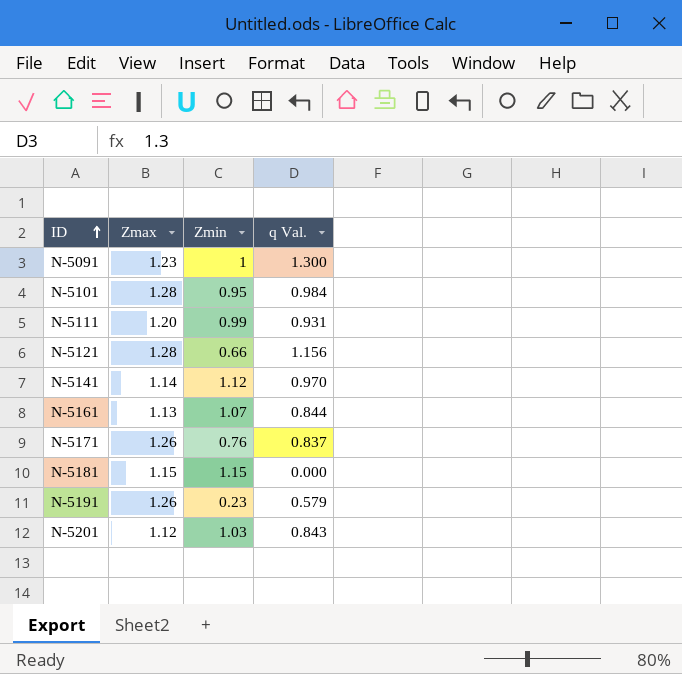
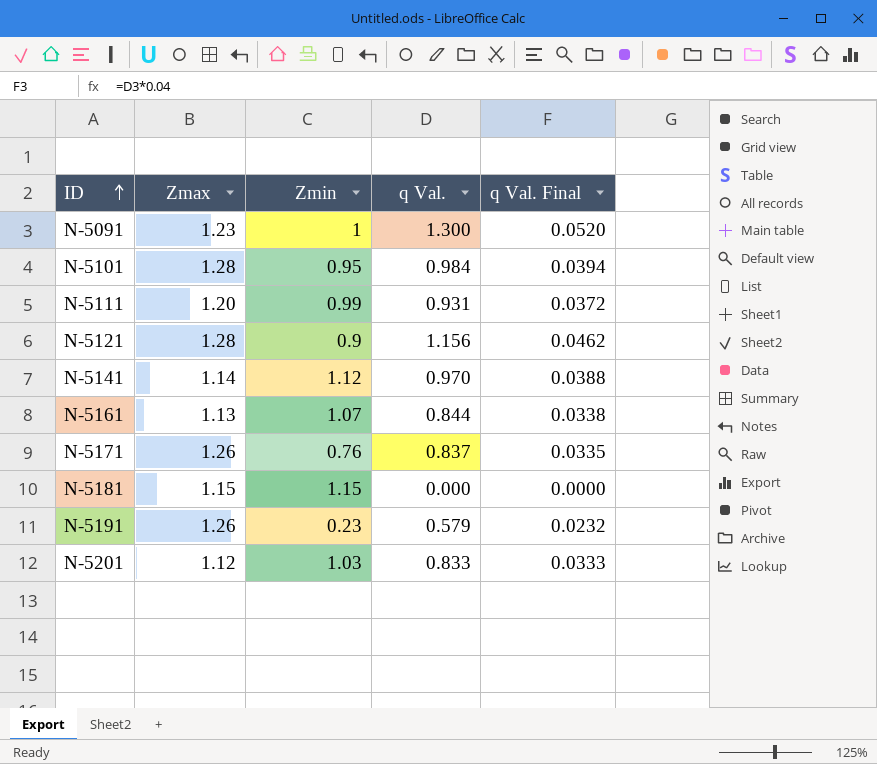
column q Val. Final | formula: none -> [q Val.] * 0.04
N-5121 | Zmin: 0.66 -> 0.9
N-5201 | q Val.: 0.843 -> 0.833

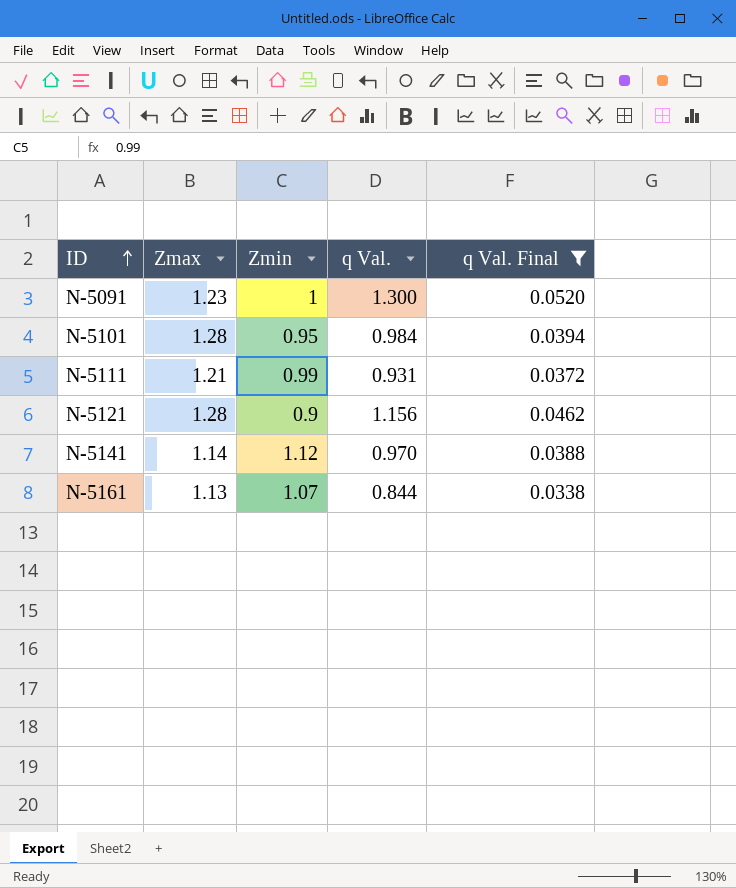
filter: none -> q Val. Final >= 0.0338
N-5111 | Zmax: 1.20 -> 1.21

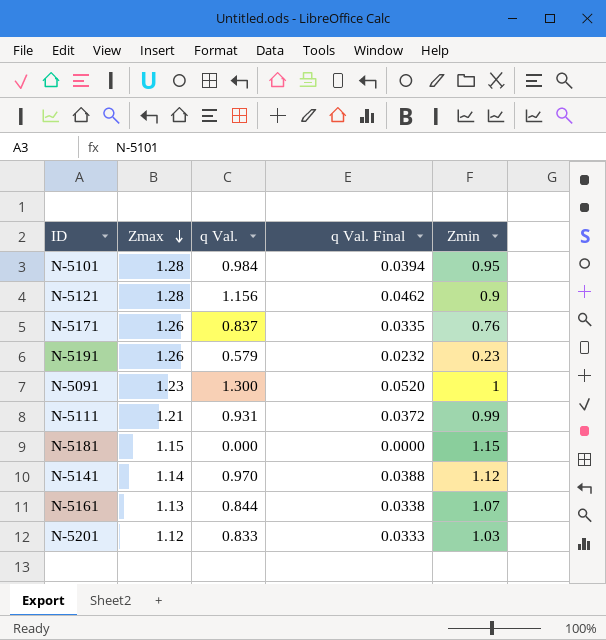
filter: q Val. Final >= 0.0338 -> none
row order: ID ascending -> Zmax descending
column Zmin | position: 3 -> 5

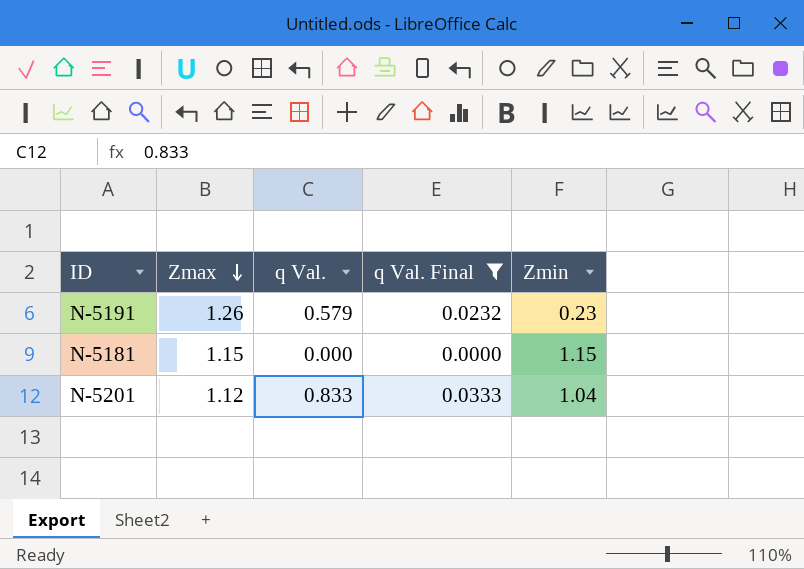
filter: none -> q Val. Final <= 0.0333
N-5201 | Zmin: 1.03 -> 1.04

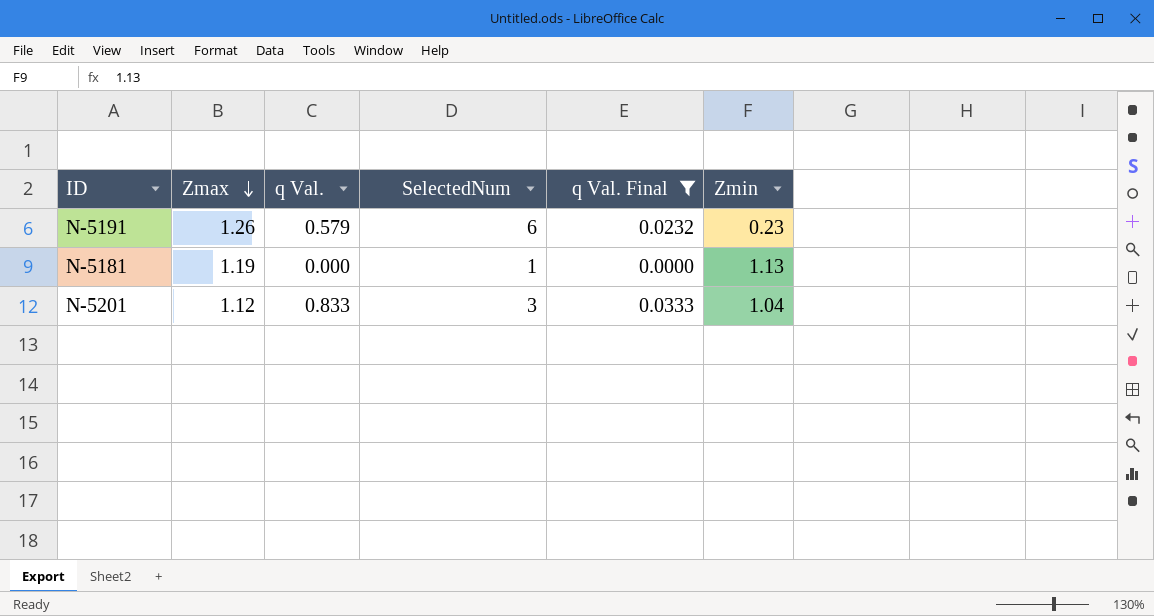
column SelectedNum | position: none -> 4
N-5181 | Zmax: 1.15 -> 1.19
N-5181 | Zmin: 1.15 -> 1.13

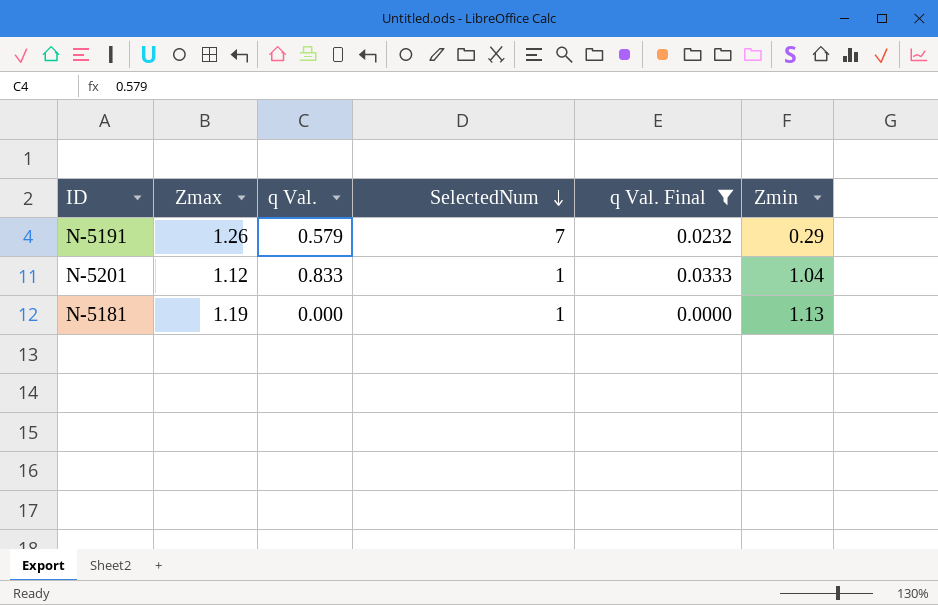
row order: Zmax descending -> SelectedNum descending
N-5191 | SelectedNum: 6 -> 7
N-5191 | Zmin: 0.23 -> 0.29
N-5201 | SelectedNum: 3 -> 1

